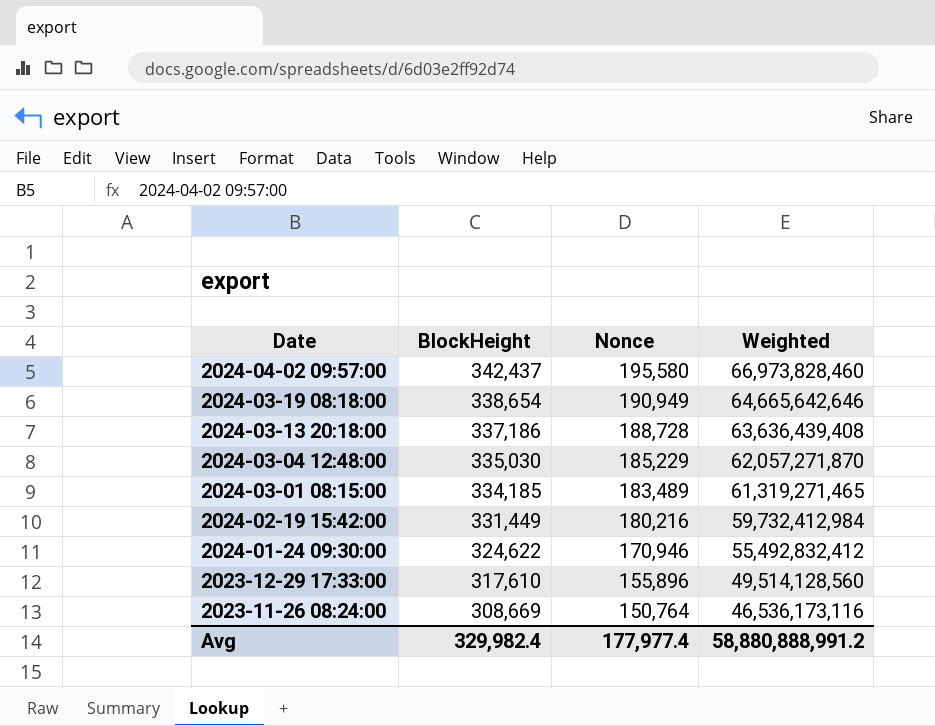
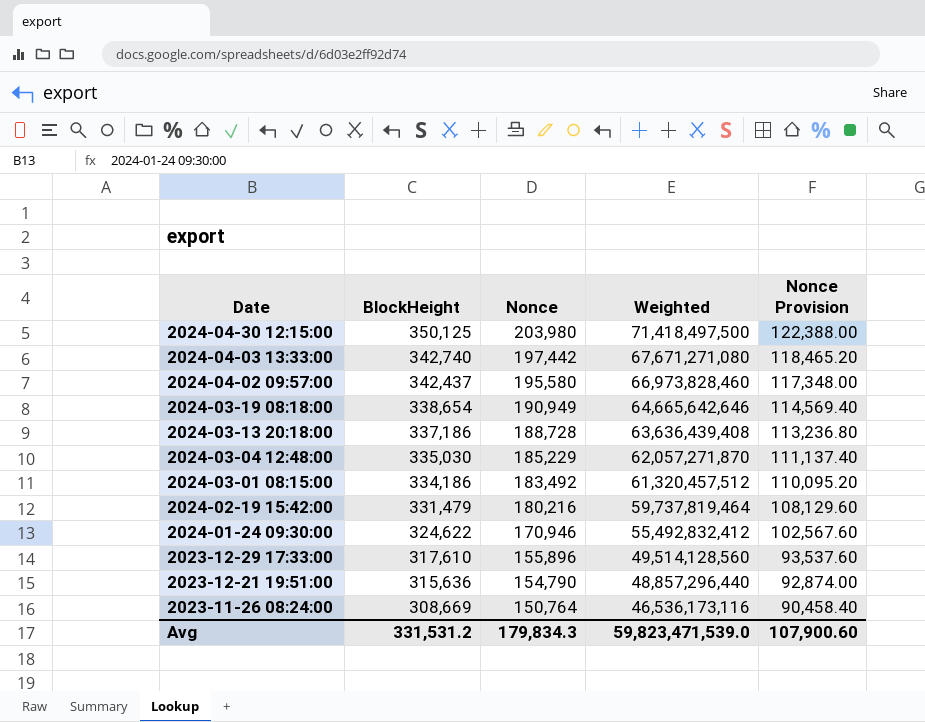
column Nonce Provision | formula: none -> [Nonce] * 0.6
row 2024-04-30 12:15:00: none -> 350,125 | 203,980 | 71,418,497,500 | 122,388.00
row 2024-04-03 13:33:00: none -> 342,740 | 197,442 | 67,671,271,080 | 118,465.20
2024-03-01 08:15:00 | BlockHeight: 334,185 -> 334,186
2024-03-01 08:15:00 | Nonce: 183,489 -> 183,492
2024-03-01 08:15:00 | Weighted: 61,319,271,465 -> 61,320,457,512
2024-02-19 15:42:00 | BlockHeight: 331,449 -> 331,479
2024-02-19 15:42:00 | Weighted: 59,732,412,984 -> 59,737,819,464
row 2023-12-21 19:51:00: none -> 315,636 | 154,790 | 48,857,296,440 | 92,874.00
Avg | BlockHeight: 329,982.4 -> 331,531.2
Avg | Nonce: 177,977.4 -> 179,834.3
Avg | Weighted: 58,880,888,991.2 -> 59,823,471,539.0

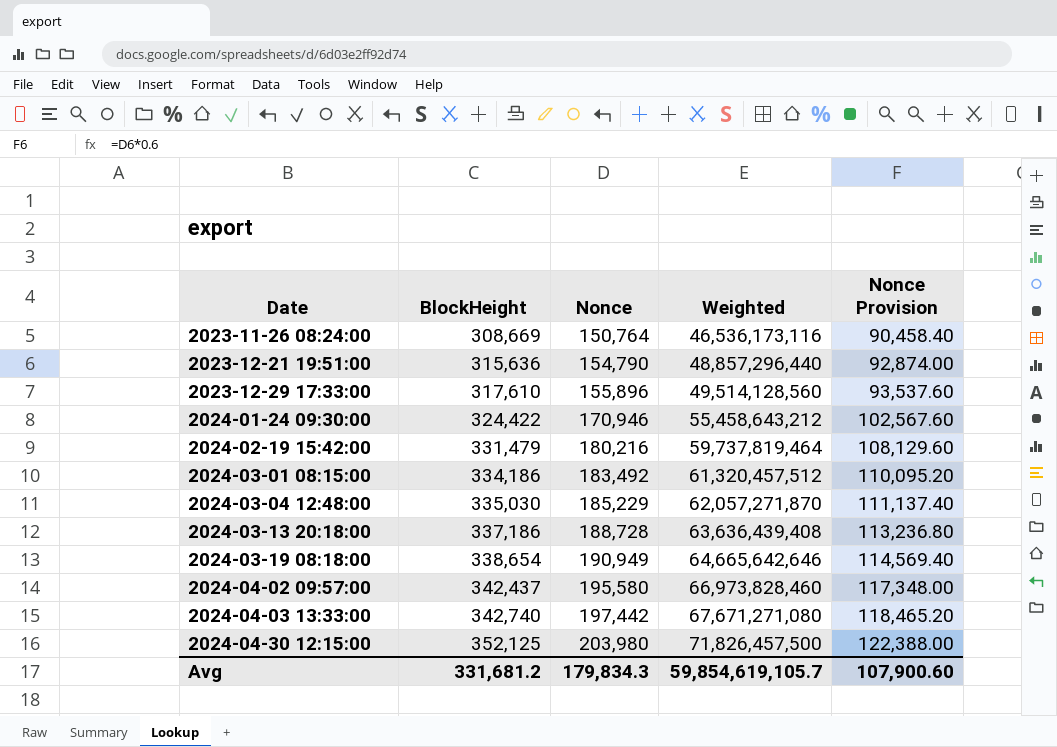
row order: Date descending -> Date ascending
2024-01-24 09:30:00 | BlockHeight: 324,622 -> 324,422
2024-01-24 09:30:00 | Weighted: 55,492,832,412 -> 55,458,643,212
2024-04-30 12:15:00 | BlockHeight: 350,125 -> 352,125
2024-04-30 12:15:00 | Weighted: 71,418,497,500 -> 71,826,457,500
Avg | BlockHeight: 331,531.2 -> 331,681.2
Avg | Weighted: 59,823,471,539.0 -> 59,854,619,105.7

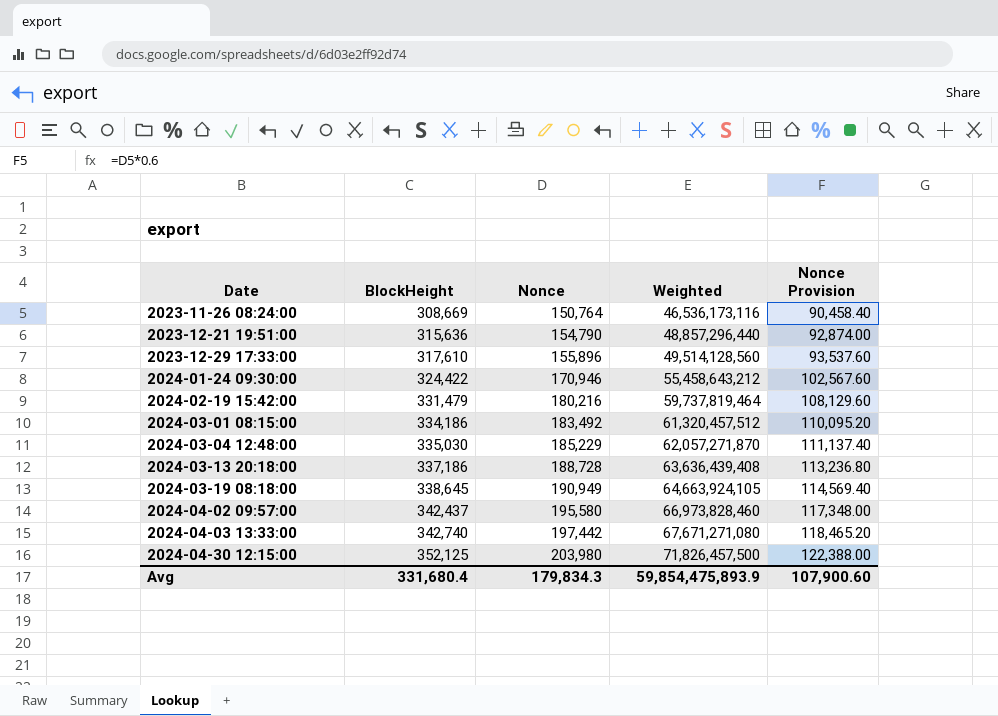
2024-03-19 08:18:00 | BlockHeight: 338,654 -> 338,645
2024-03-19 08:18:00 | Weighted: 64,665,642,646 -> 64,663,924,105
Avg | BlockHeight: 331,681.2 -> 331,680.4
Avg | Weighted: 59,854,619,105.7 -> 59,854,475,893.9

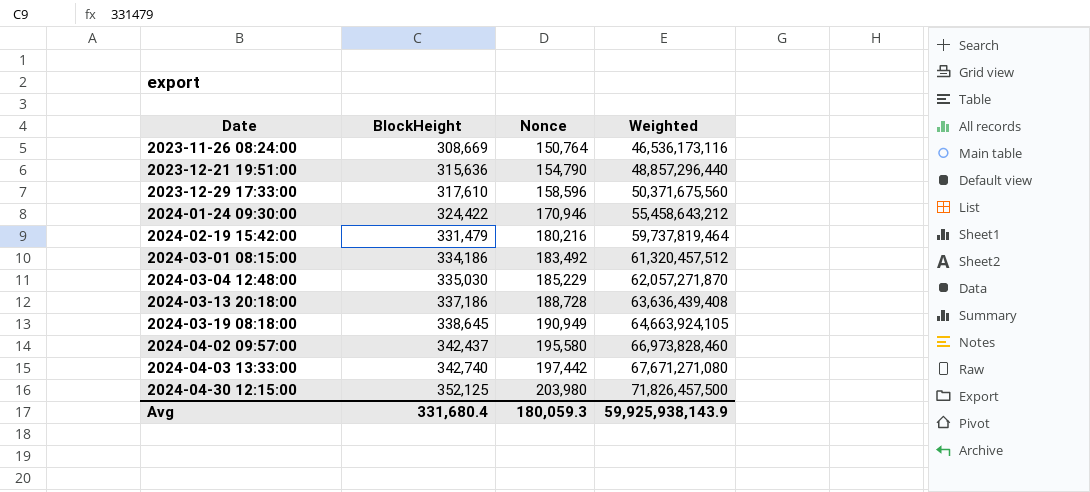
column Nonce Provision | formula: [Nonce] * 0.6 -> none
2023-12-29 17:33:00 | Nonce: 155,896 -> 158,596
2023-12-29 17:33:00 | Weighted: 49,514,128,560 -> 50,371,675,560
Avg | Nonce: 179,834.3 -> 180,059.3
Avg | Weighted: 59,854,475,893.9 -> 59,925,938,143.9

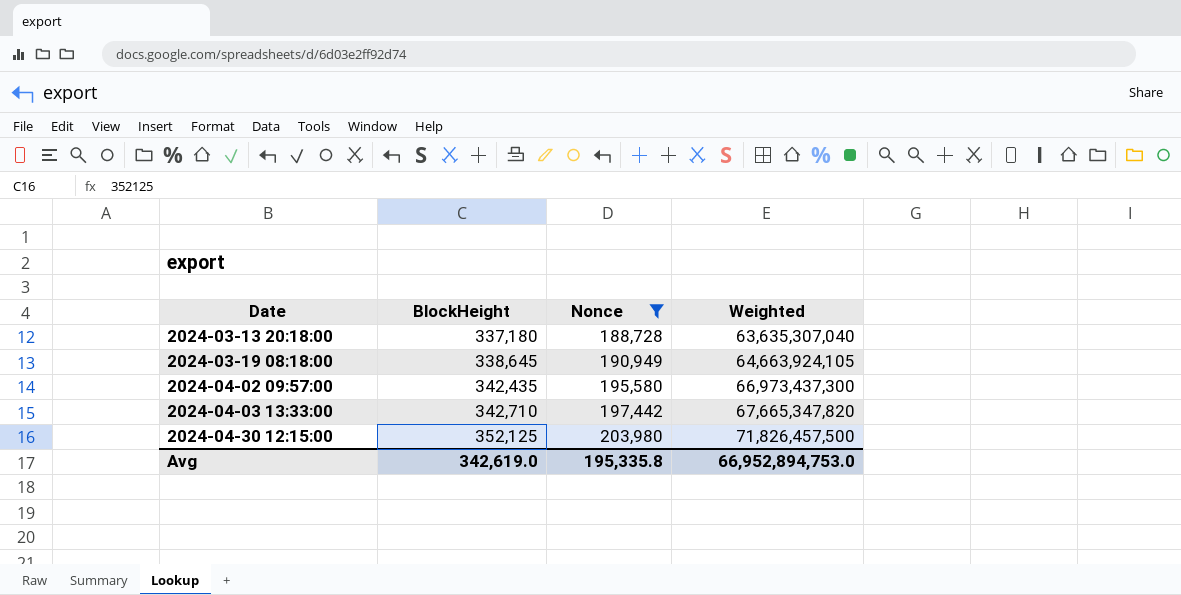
filter: none -> Nonce >= 188,728
2024-03-13 20:18:00 | BlockHeight: 337,186 -> 337,180
2024-03-13 20:18:00 | Weighted: 63,636,439,408 -> 63,635,307,040
2024-04-02 09:57:00 | BlockHeight: 342,437 -> 342,435
2024-04-02 09:57:00 | Weighted: 66,973,828,460 -> 66,973,437,300
2024-04-03 13:33:00 | BlockHeight: 342,740 -> 342,710
2024-04-03 13:33:00 | Weighted: 67,671,271,080 -> 67,665,347,820
Avg | BlockHeight: 331,680.4 -> 342,619.0
Avg | Nonce: 180,059.3 -> 195,335.8
Avg | Weighted: 59,925,938,143.9 -> 66,952,894,753.0

